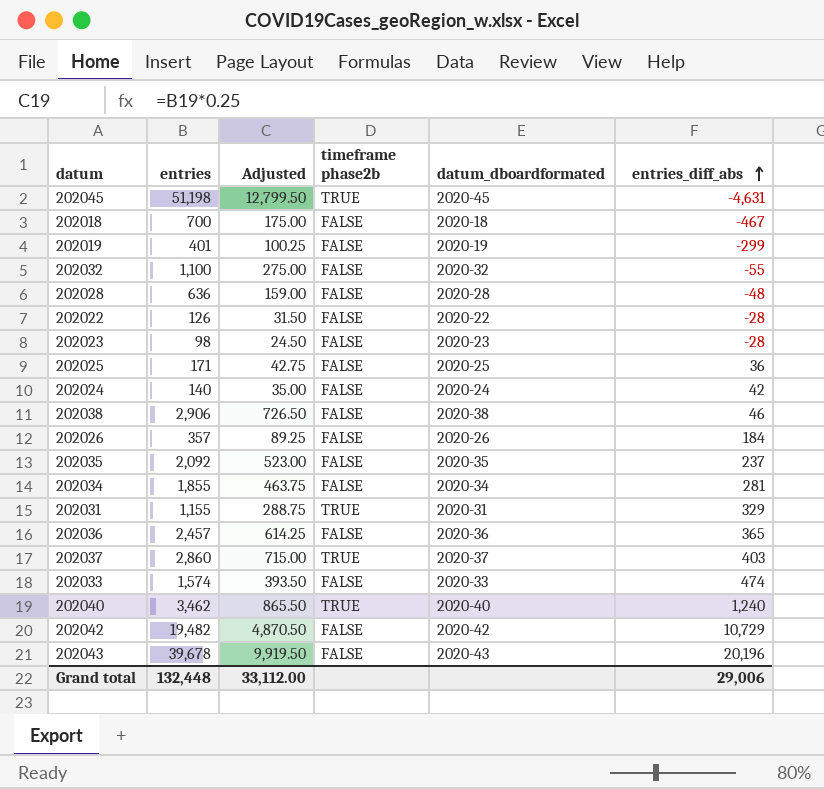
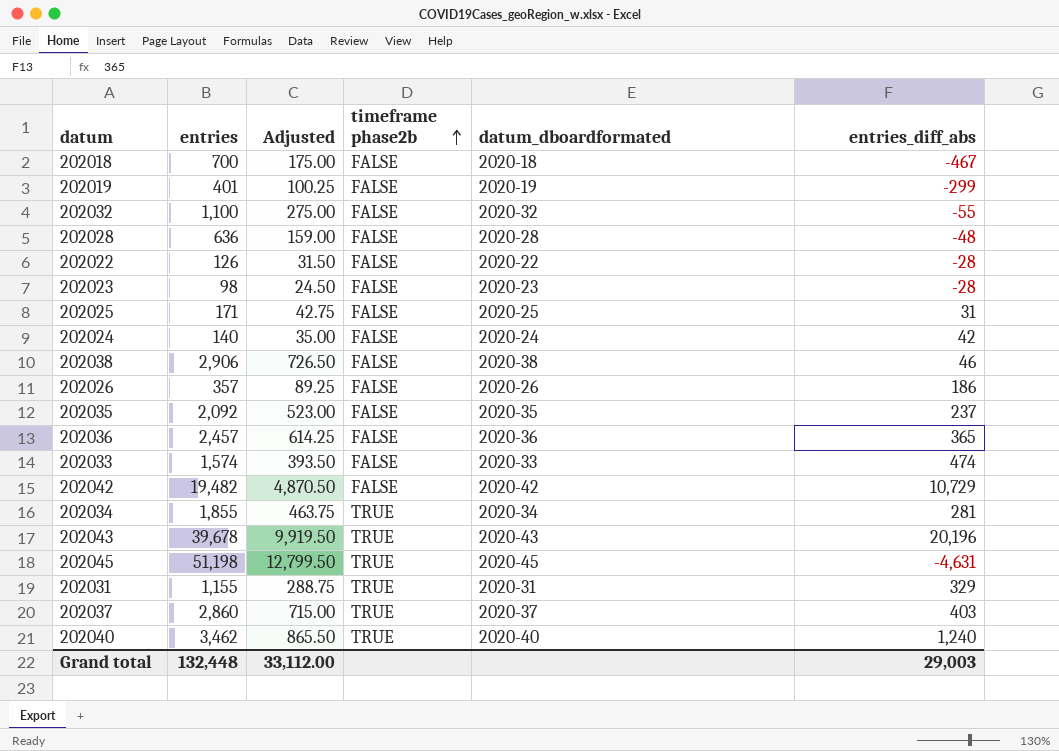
row order: entries_diff_abs ascending -> timeframe phase2b ascending
202025 | entries_diff_abs: 36 -> 31
202026 | entries_diff_abs: 184 -> 186
202034 | timeframe phase2b: FALSE -> TRUE
202043 | timeframe phase2b: FALSE -> TRUE
Grand total | entries_diff_abs: 29,006 -> 29,003

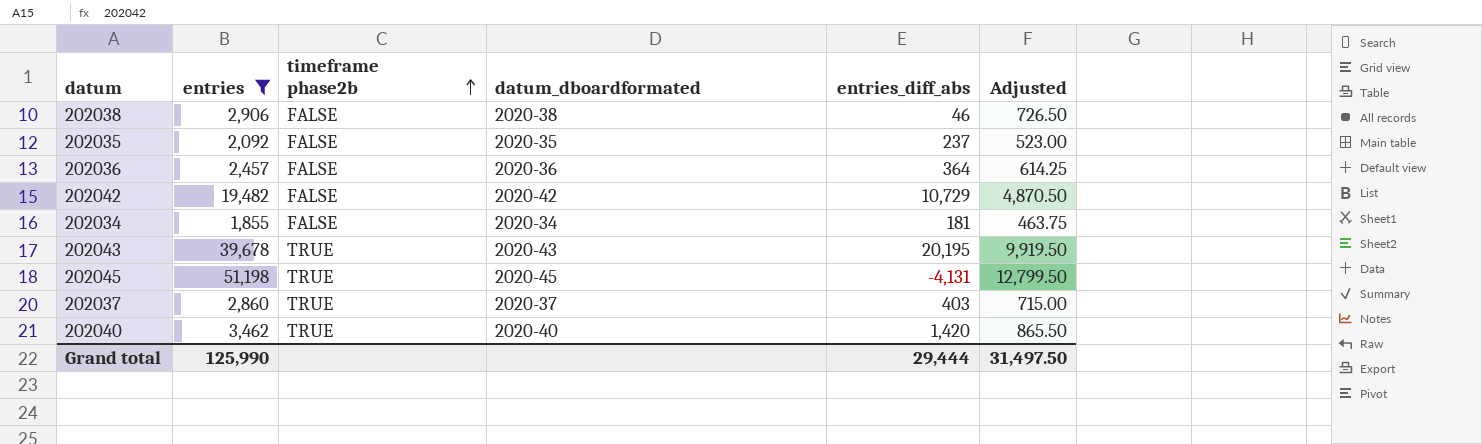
filter: none -> entries >= 1,855
column Adjusted | position: 3 -> 6
202036 | entries_diff_abs: 365 -> 364
202034 | timeframe phase2b: TRUE -> FALSE
202034 | entries_diff_abs: 281 -> 181
202043 | entries_diff_abs: 20,196 -> 20,195
202045 | entries_diff_abs: -4,631 -> -4,131
202040 | entries_diff_abs: 1,240 -> 1,420
Grand total | entries: 132,448 -> 125,990
Grand total | entries_diff_abs: 29,003 -> 29,444
Grand total | Adjusted: 33,112.00 -> 31,497.50

